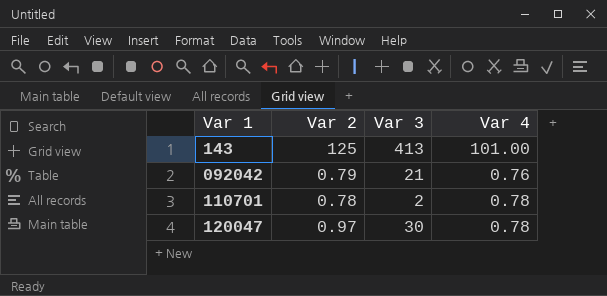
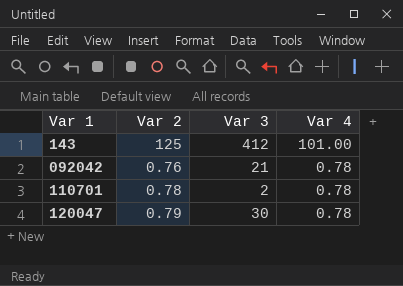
143 | Var 3: 413 -> 412
092042 | Var 2: 0.79 -> 0.76
092042 | Var 4: 0.76 -> 0.78
120047 | Var 2: 0.97 -> 0.79

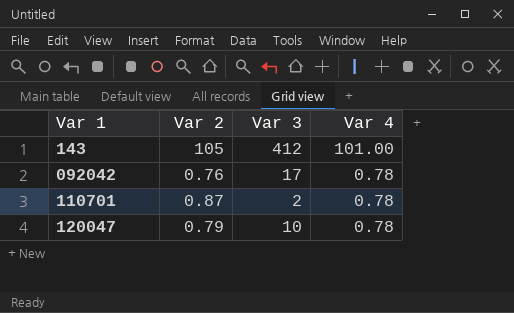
143 | Var 2: 125 -> 105
092042 | Var 3: 21 -> 17
110701 | Var 2: 0.78 -> 0.87
120047 | Var 3: 30 -> 10

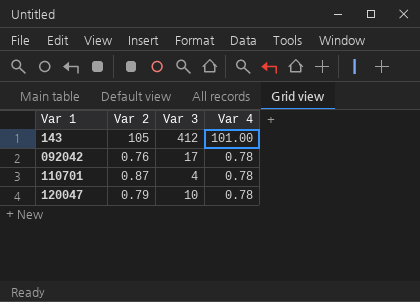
110701 | Var 3: 2 -> 4

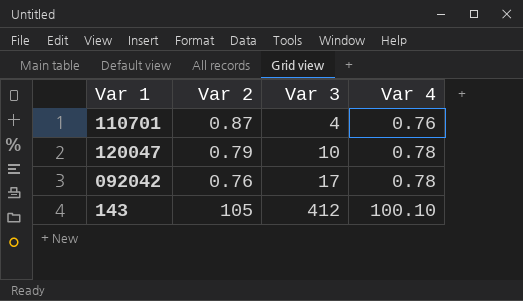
row order: Var 1 ascending -> Var 3 ascending
110701 | Var 4: 0.78 -> 0.76
143 | Var 4: 101.00 -> 100.10

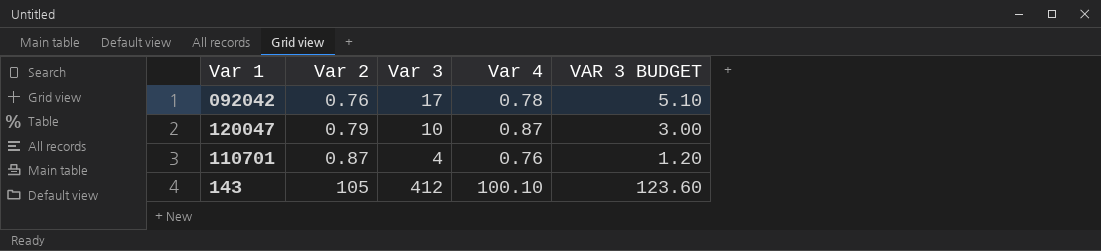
row order: Var 3 ascending -> Var 2 ascending
column VAR 3 BUDGET | formula: none -> [Var 3] * 0.3
120047 | Var 4: 0.78 -> 0.87

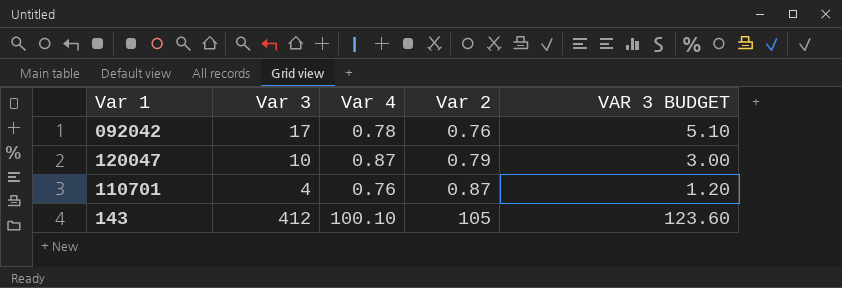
column Var 2 | position: 2 -> 4

